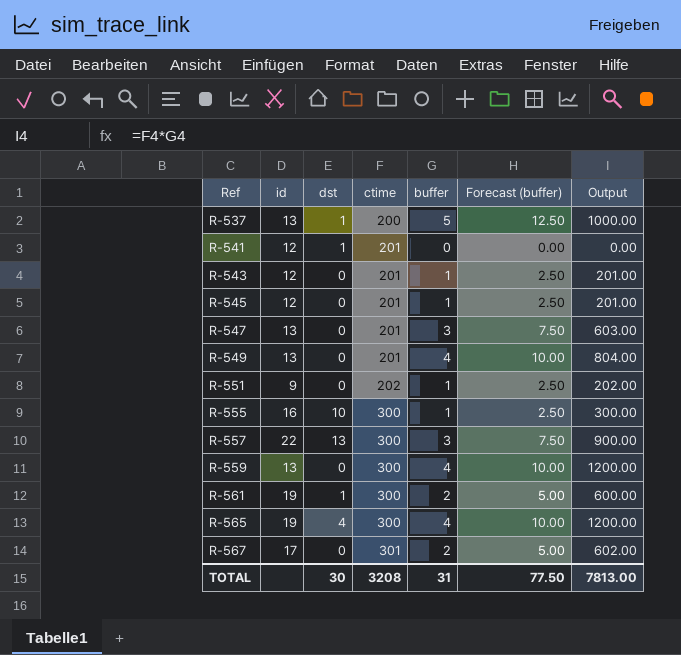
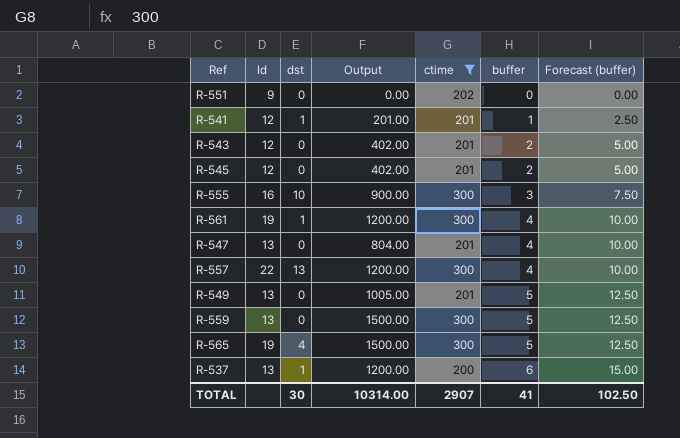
filter: none -> ctime != 301
row order: Ref ascending -> buffer ascending
column name: id -> Id
column Output | position: 7 -> 4
R-551 | Output: 202.00 -> 0.00
R-551 | buffer: 1 -> 0
R-551 | Forecast (buffer): 2.50 -> 0.00
R-541 | Output: 0.00 -> 201.00
R-541 | buffer: 0 -> 1
R-541 | Forecast (buffer): 0.00 -> 2.50
R-543 | Output: 201.00 -> 402.00
R-543 | buffer: 1 -> 2
R-543 | Forecast (buffer): 2.50 -> 5.00
R-545 | Output: 201.00 -> 402.00
R-545 | buffer: 1 -> 2
R-545 | Forecast (buffer): 2.50 -> 5.00
R-555 | Output: 300.00 -> 900.00
R-555 | buffer: 1 -> 3
R-555 | Forecast (buffer): 2.50 -> 7.50
R-561 | Output: 600.00 -> 1200.00
R-561 | buffer: 2 -> 4
R-561 | Forecast (buffer): 5.00 -> 10.00
R-547 | Output: 603.00 -> 804.00
R-547 | buffer: 3 -> 4
R-547 | Forecast (buffer): 7.50 -> 10.00
R-557 | Output: 900.00 -> 1200.00
R-557 | buffer: 3 -> 4
R-557 | Forecast (buffer): 7.50 -> 10.00
R-549 | Output: 804.00 -> 1005.00
R-549 | buffer: 4 -> 5
R-549 | Forecast (buffer): 10.00 -> 12.50
R-559 | Output: 1200.00 -> 1500.00
R-559 | buffer: 4 -> 5
R-559 | Forecast (buffer): 10.00 -> 12.50
R-565 | Output: 1200.00 -> 1500.00
R-565 | buffer: 4 -> 5
R-565 | Forecast (buffer): 10.00 -> 12.50
R-537 | Output: 1000.00 -> 1200.00
R-537 | buffer: 5 -> 6
R-537 | Forecast (buffer): 12.50 -> 15.00
TOTAL | Output: 7813.00 -> 10314.00
TOTAL | ctime: 3208 -> 2907
TOTAL | buffer: 31 -> 41
TOTAL | Forecast (buffer): 77.50 -> 102.50

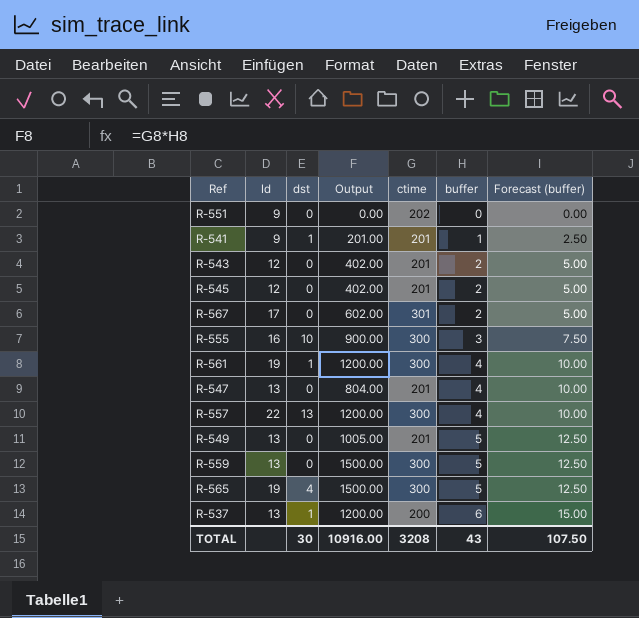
filter: ctime != 301 -> none
R-541 | Id: 12 -> 9
TOTAL | Output: 10314.00 -> 10916.00
TOTAL | ctime: 2907 -> 3208
TOTAL | buffer: 41 -> 43
TOTAL | Forecast (buffer): 102.50 -> 107.50

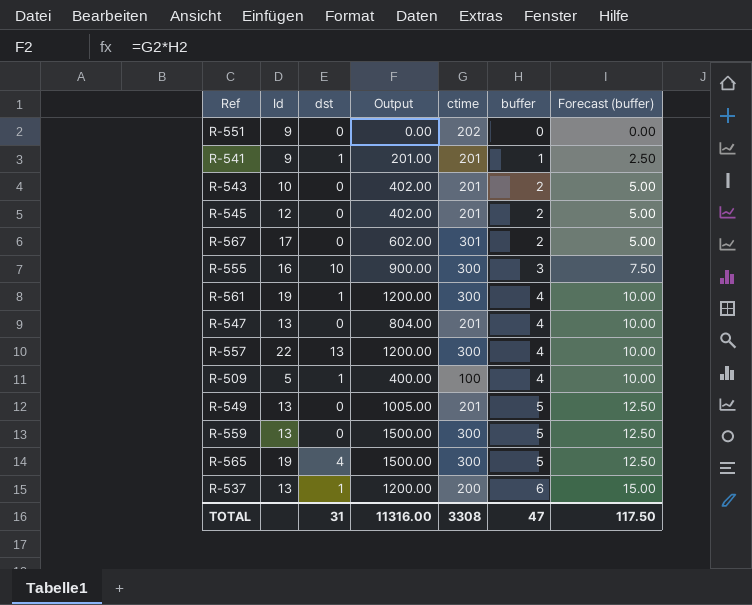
R-543 | Id: 12 -> 10
row R-509: none -> 5 | 1 | 400.00 | 100 | 4 | 10.00
TOTAL | dst: 30 -> 31
TOTAL | Output: 10916.00 -> 11316.00
TOTAL | ctime: 3208 -> 3308
TOTAL | buffer: 43 -> 47
TOTAL | Forecast (buffer): 107.50 -> 117.50

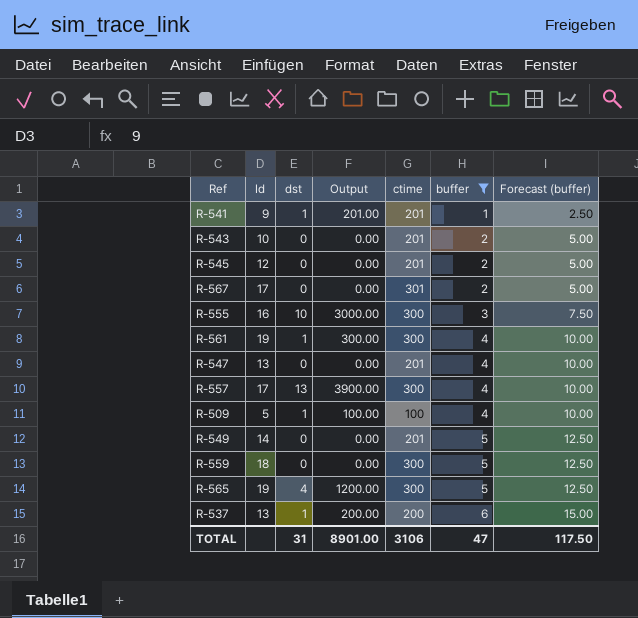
filter: none -> buffer != 0
column Output | formula: [ctime] * [buffer] -> [dst] * [ctime]
R-557 | Id: 22 -> 17
R-549 | Id: 13 -> 14
R-559 | Id: 13 -> 18
TOTAL | Output: 11316.00 -> 8901.00
TOTAL | ctime: 3308 -> 3106

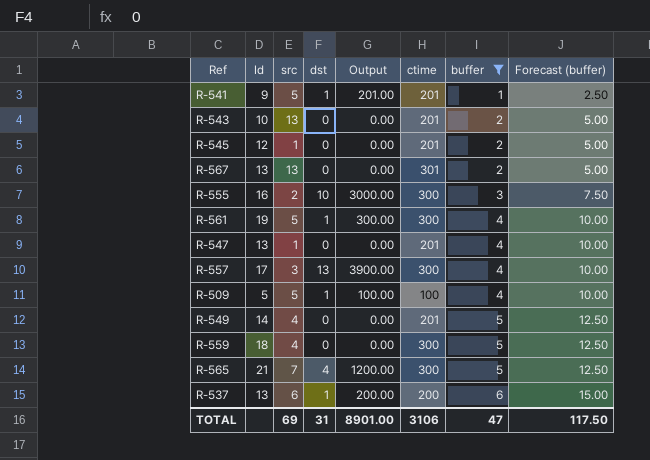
column src | position: none -> 3
R-567 | Id: 17 -> 13
R-565 | Id: 19 -> 21

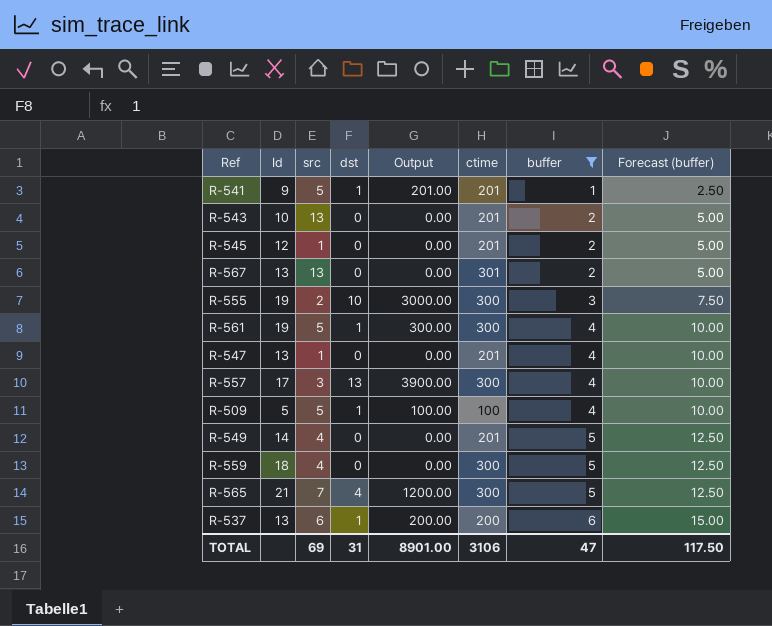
R-555 | Id: 16 -> 19

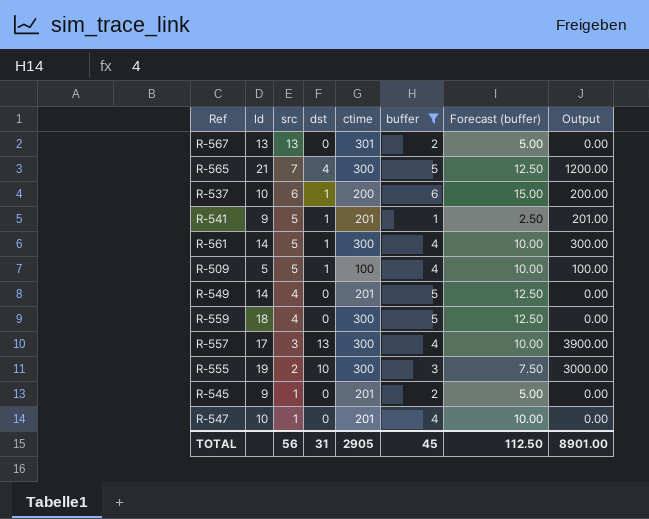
row order: buffer ascending -> src descending
column Output | position: 5 -> 8
row R-543: 10 | 13 | 0 | 0.00 | 201 | 2 | 5.00 -> none
R-537 | Id: 13 -> 10
R-561 | Id: 19 -> 14
R-545 | Id: 12 -> 9
R-547 | Id: 13 -> 10
TOTAL | src: 69 -> 56
TOTAL | ctime: 3106 -> 2905
TOTAL | buffer: 47 -> 45
TOTAL | Forecast (buffer): 117.50 -> 112.50

